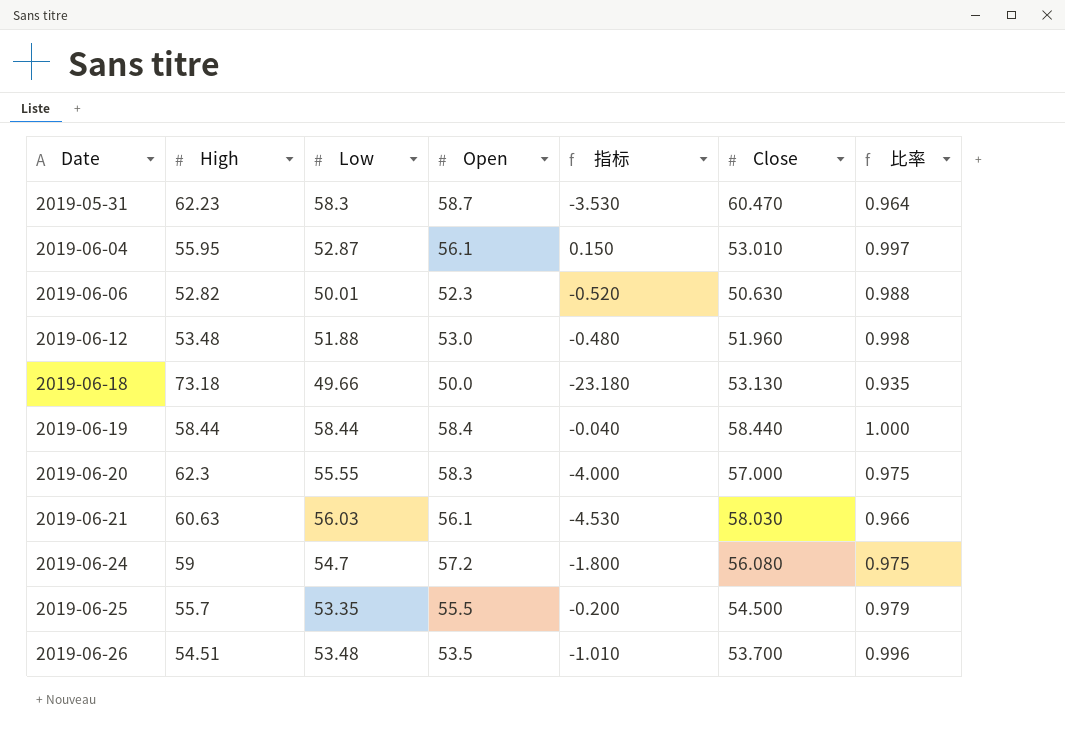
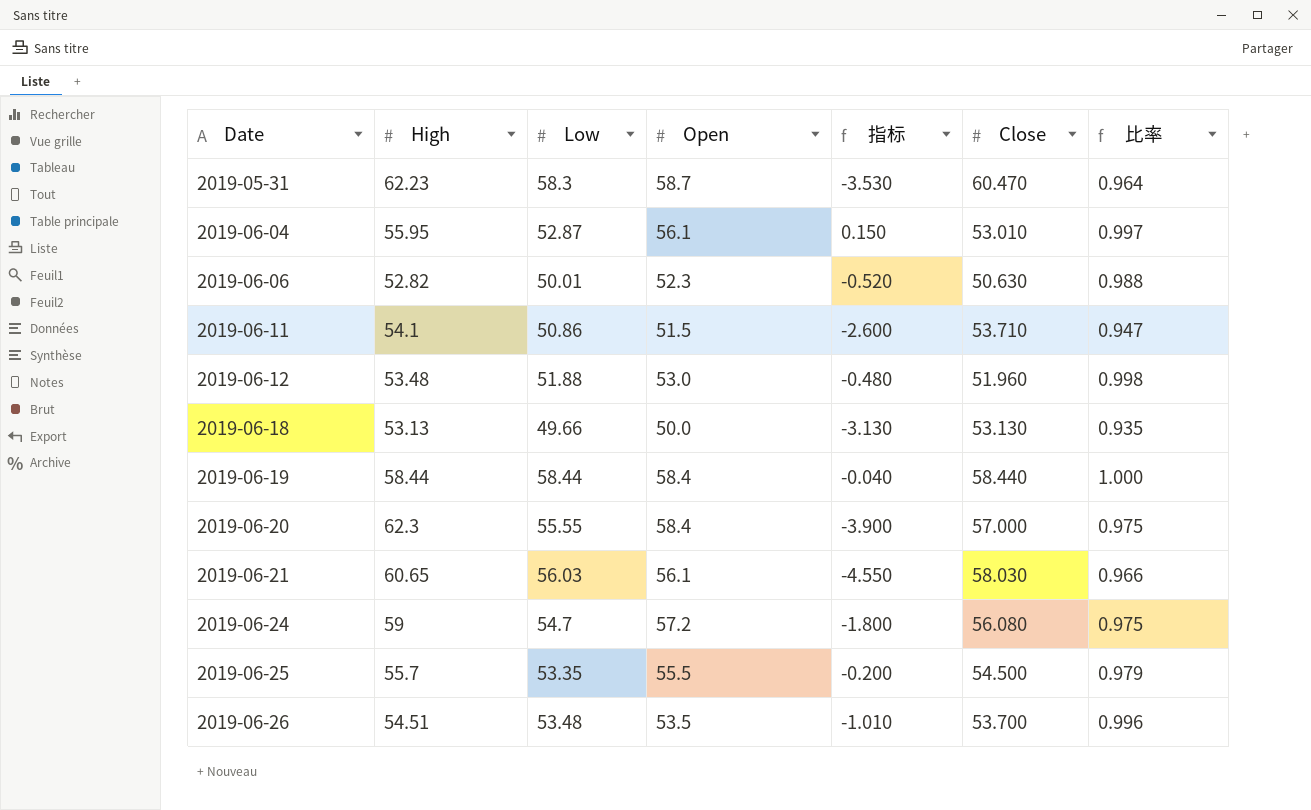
row 2019-06-11: none -> 54.1 | 50.86 | 51.5 | -2.600 | 53.710 | 0.947
2019-06-18 | High: 73.18 -> 53.13
2019-06-18 | 指标: -23.180 -> -3.130
2019-06-20 | Open: 58.3 -> 58.4
2019-06-20 | 指标: -4.000 -> -3.900
2019-06-21 | High: 60.63 -> 60.65
2019-06-21 | 指标: -4.530 -> -4.550

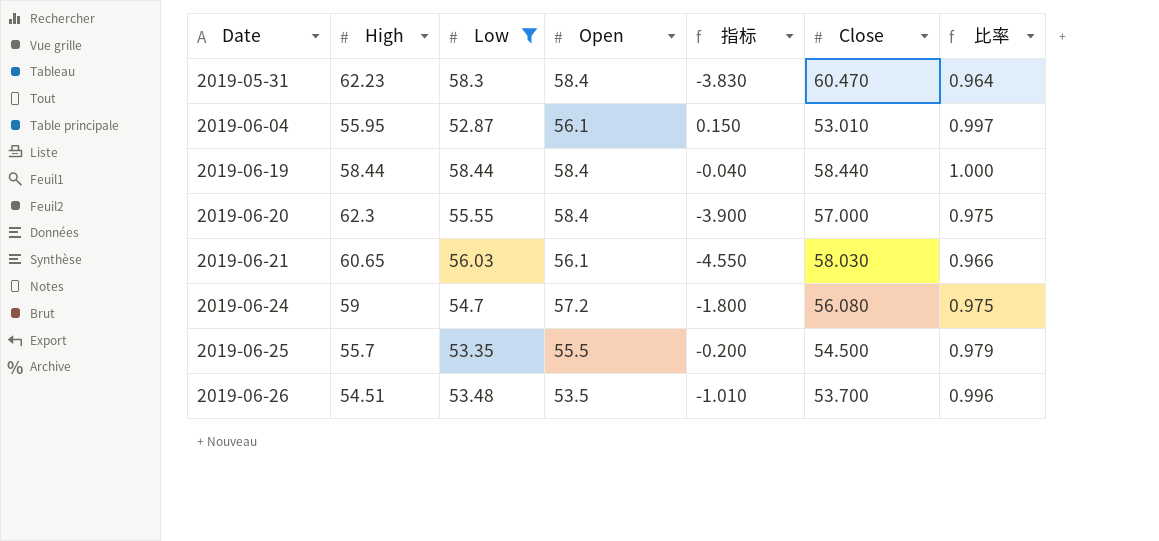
filter: none -> Low >= 52.87
2019-05-31 | Open: 58.7 -> 58.4
2019-05-31 | 指标: -3.530 -> -3.830

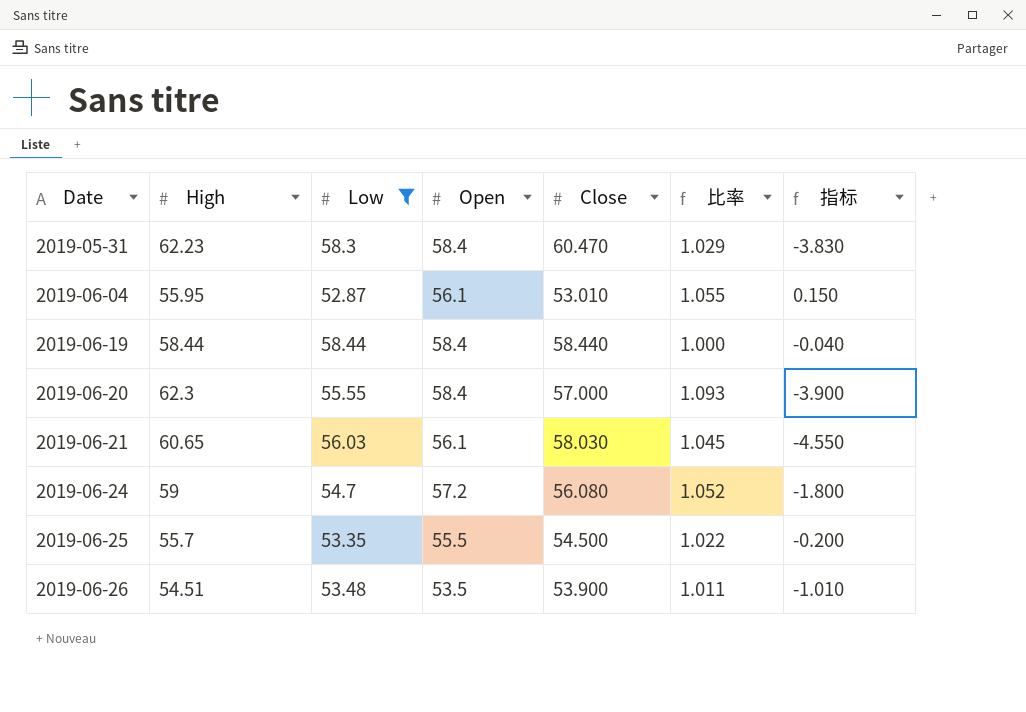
column 比率 | formula: [Low] / [Close] -> [High] / [Close]
column 指标 | position: 5 -> 7
2019-06-26 | Close: 53.700 -> 53.900

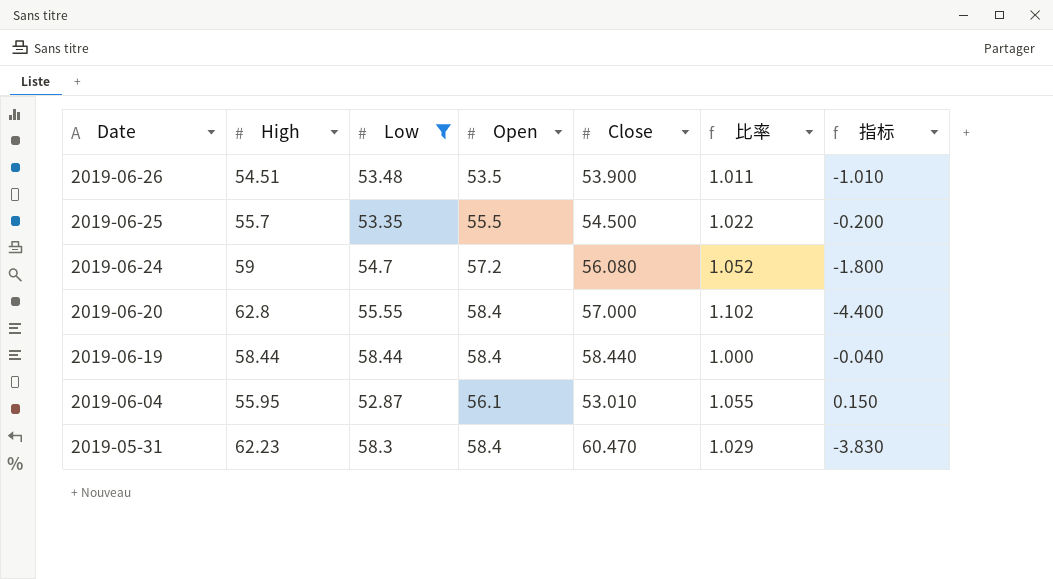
row order: Date ascending -> Date descending
row 2019-06-21: 60.65 | 56.03 | 56.1 | 58.030 | 1.045 | -4.550 -> none
2019-06-20 | High: 62.3 -> 62.8
2019-06-20 | 比率: 1.093 -> 1.102
2019-06-20 | 指标: -3.900 -> -4.400

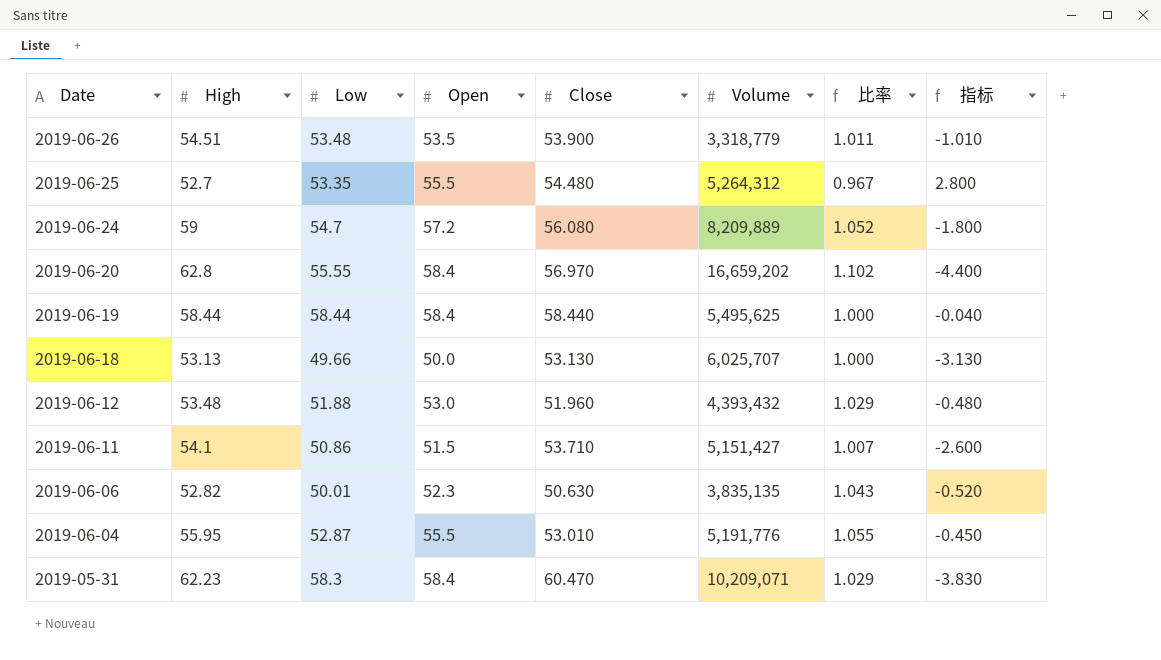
filter: Low >= 52.87 -> none
column Volume | position: none -> 6
2019-06-25 | High: 55.7 -> 52.7
2019-06-25 | Close: 54.500 -> 54.480
2019-06-25 | 比率: 1.022 -> 0.967
2019-06-25 | 指标: -0.200 -> 2.800
2019-06-20 | Close: 57.000 -> 56.970
2019-06-04 | Open: 56.1 -> 55.5
2019-06-04 | 指标: 0.150 -> -0.450

